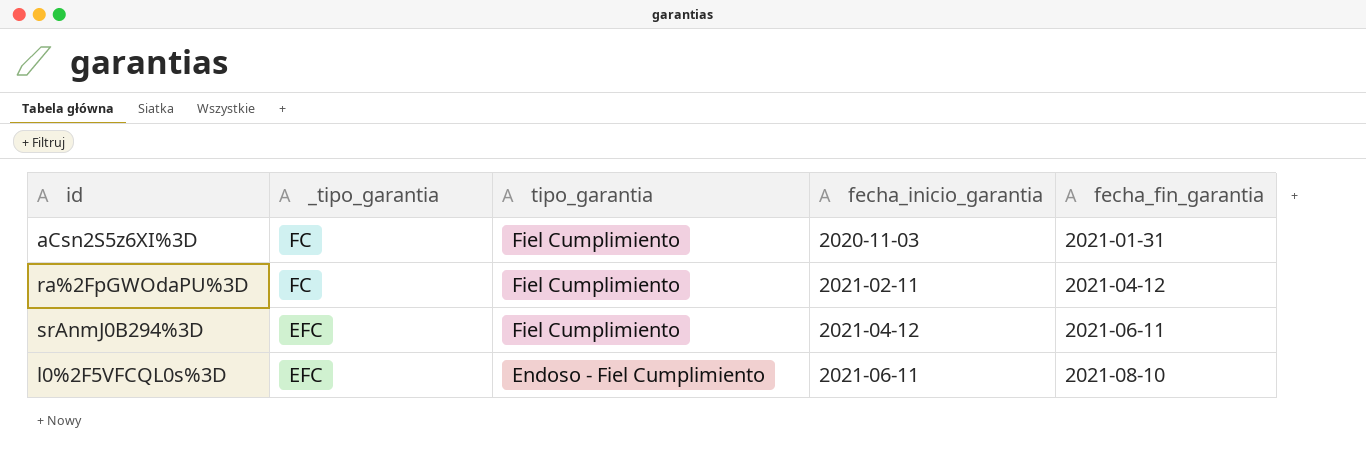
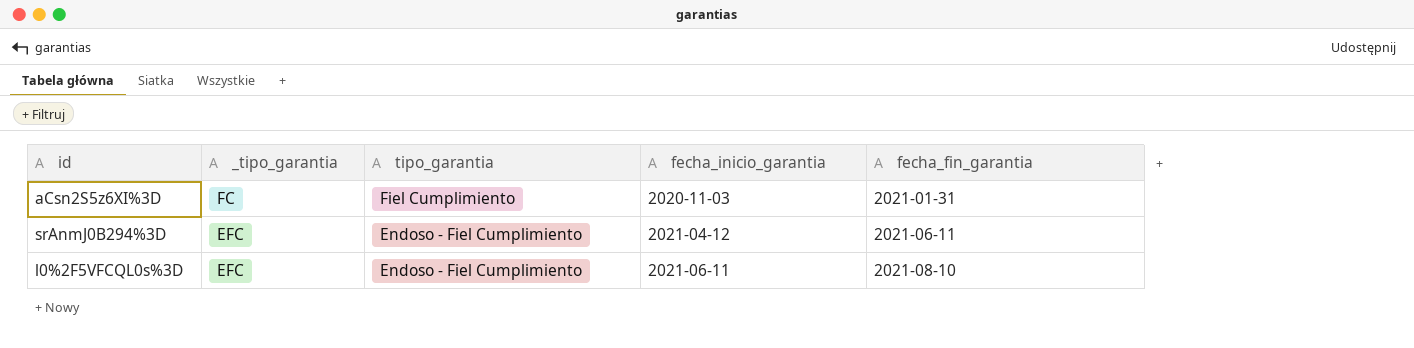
row ra%2FpGWOdaPU%3D: FC | Fiel Cumplimiento | 2021-02-11 | 2021-04-12 -> none
srAnmJ0B294%3D | tipo_garantia: Fiel Cumplimiento -> Endoso - Fiel Cumplimiento

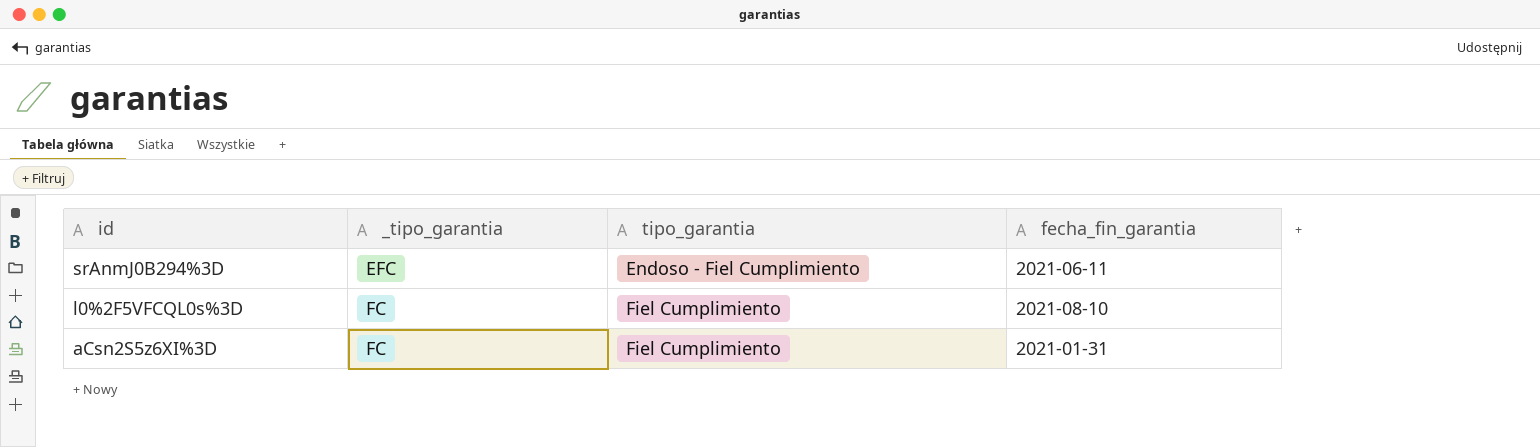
row order: _tipo_garantia descending -> id descending
column fecha_inicio_garantia | position: 4 -> none
l0%2F5VFCQL0s%3D | _tipo_garantia: EFC -> FC
l0%2F5VFCQL0s%3D | tipo_garantia: Endoso - Fiel Cumplimiento -> Fiel Cumplimiento

